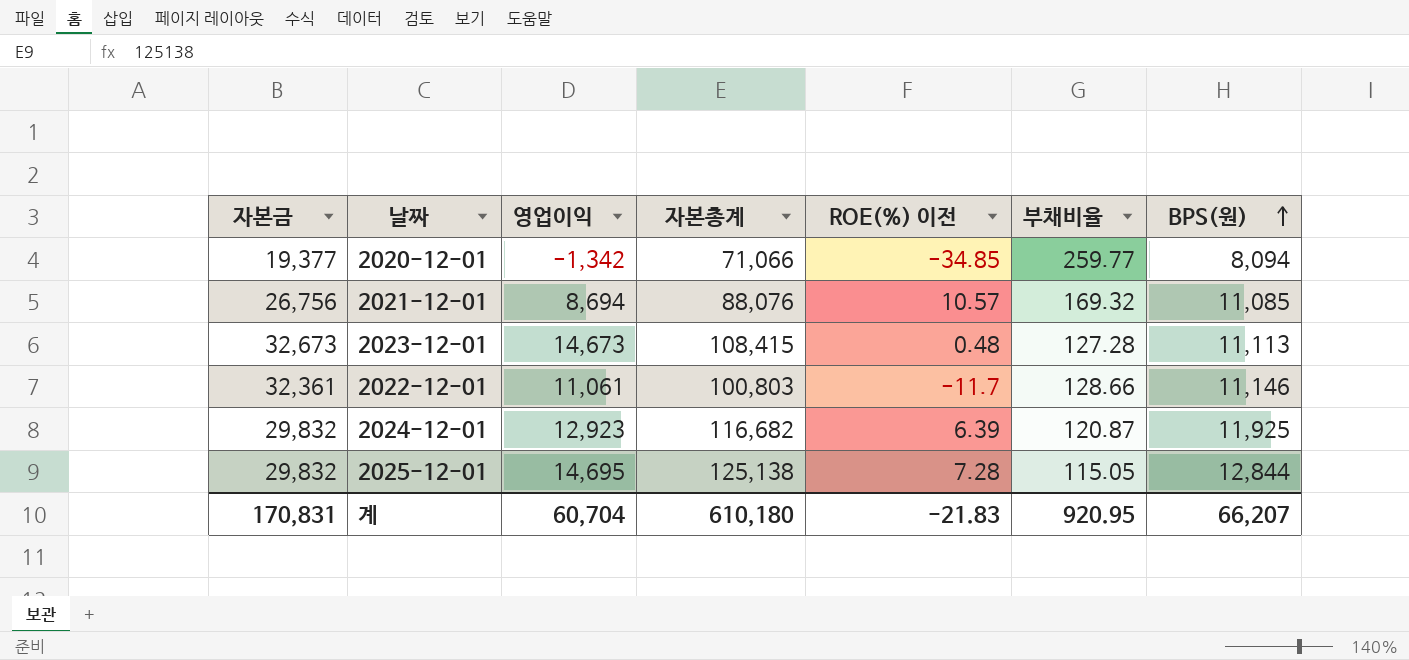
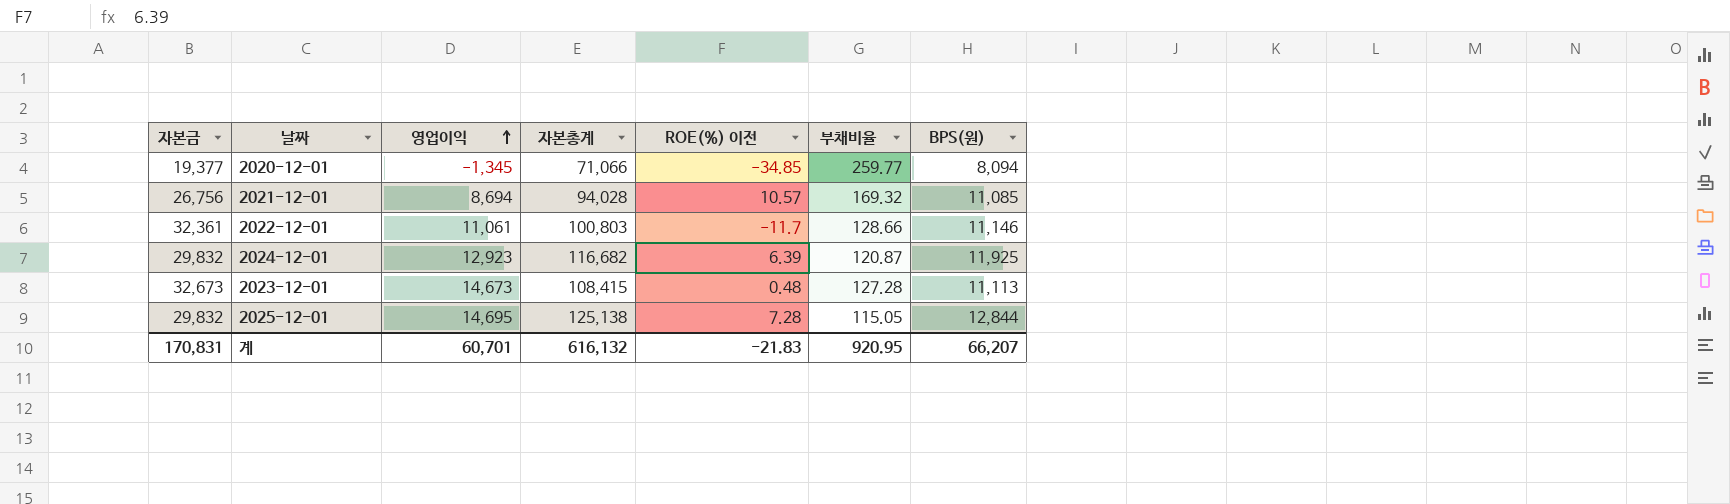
row order: BPS(원) ascending -> 영업이익 ascending
2020-12-01 | 영업이익: -1,342 -> -1,345
2021-12-01 | 자본총계: 88,076 -> 94,028
계 | 영업이익: 60,704 -> 60,701
계 | 자본총계: 610,180 -> 616,132

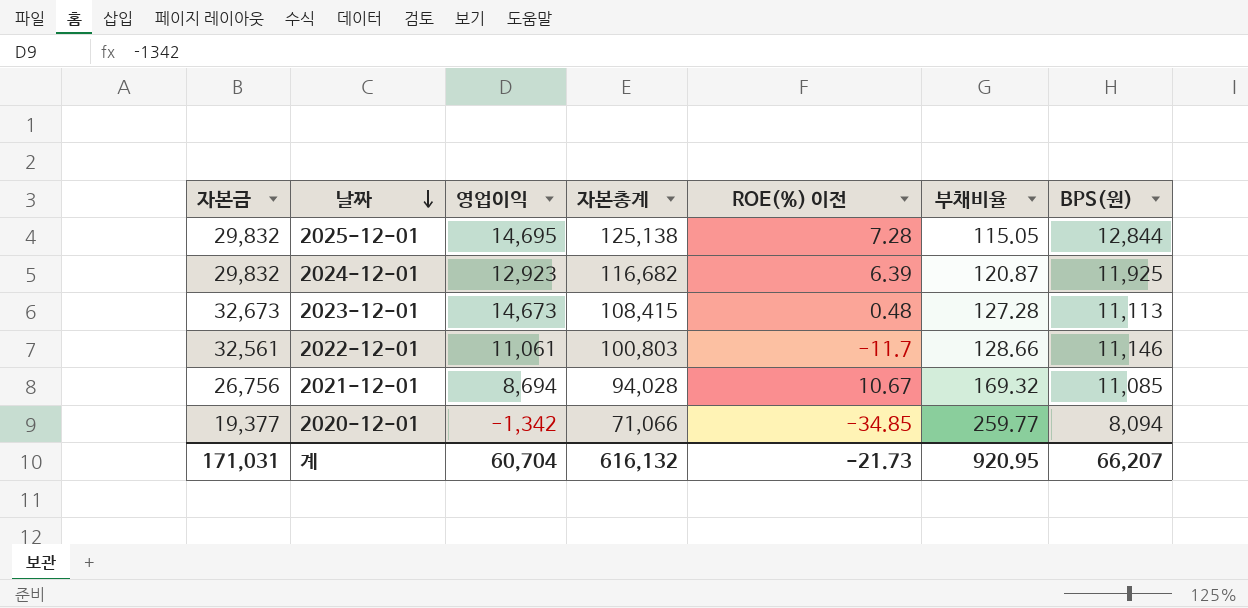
row order: 영업이익 ascending -> 날짜 descending
2022-12-01 | 자본금: 32,361 -> 32,561
2021-12-01 | ROE(%) 이전: 10.57 -> 10.67
2020-12-01 | 영업이익: -1,345 -> -1,342
계 | 자본금: 170,831 -> 171,031
계 | 영업이익: 60,701 -> 60,704
계 | ROE(%) 이전: -21.83 -> -21.73

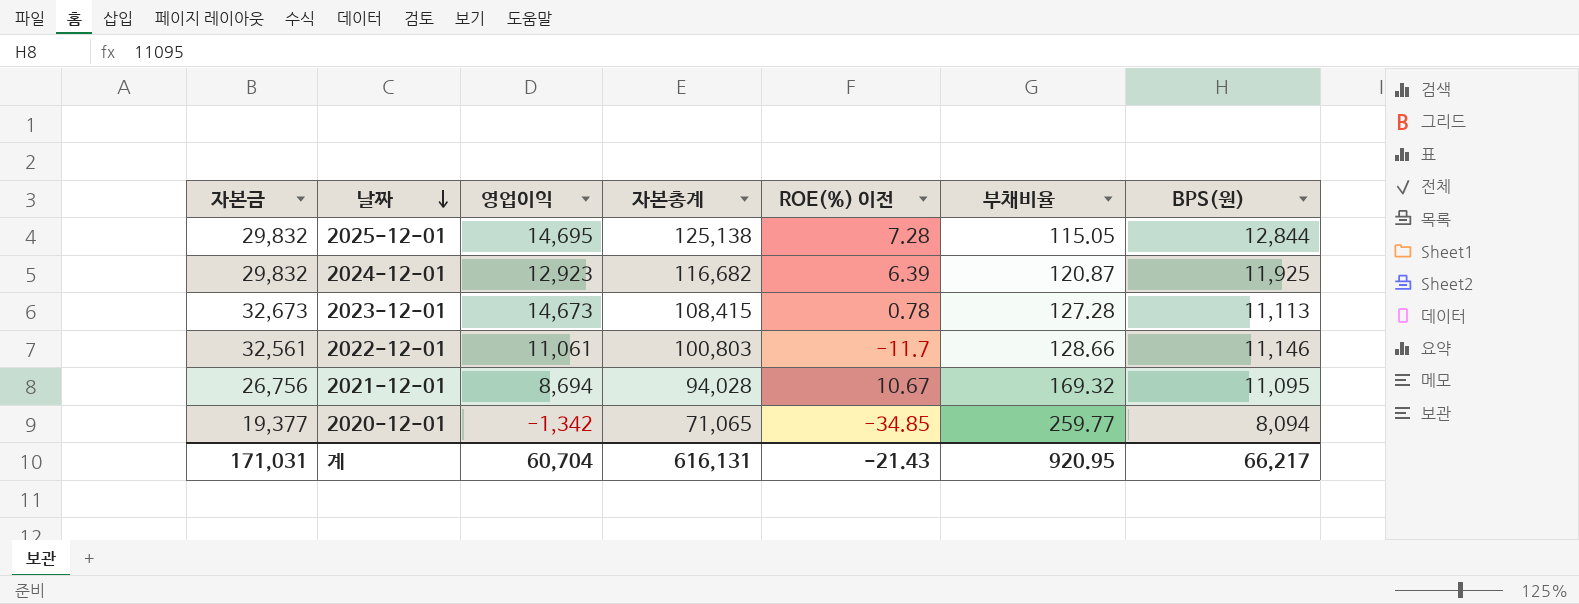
2023-12-01 | ROE(%) 이전: 0.48 -> 0.78
2021-12-01 | BPS(원): 11,085 -> 11,095
2020-12-01 | 자본총계: 71,066 -> 71,065
계 | 자본총계: 616,132 -> 616,131
계 | ROE(%) 이전: -21.73 -> -21.43
계 | BPS(원): 66,207 -> 66,217

